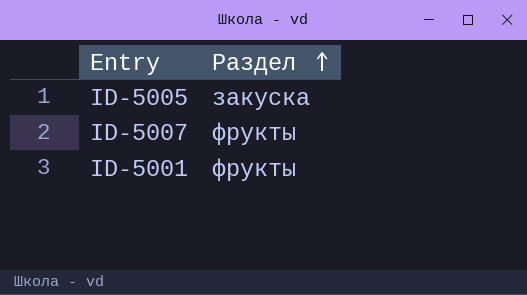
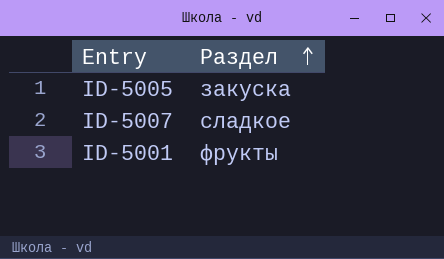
ID-5007 | Раздел: фрукты -> сладкое

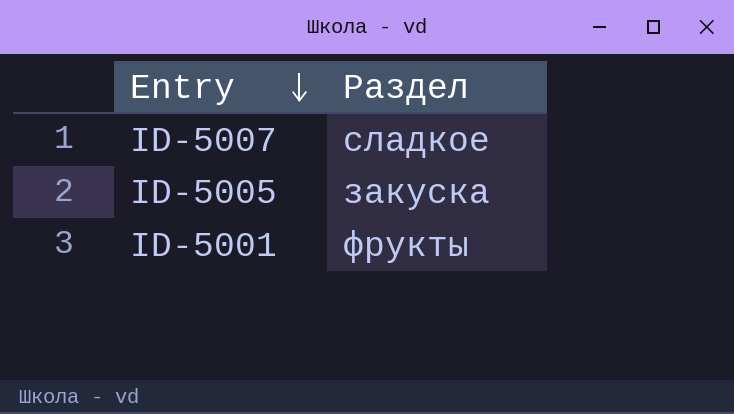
row order: Раздел ascending -> Entry descending

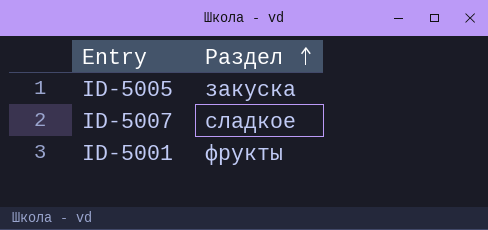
row order: Entry descending -> Раздел ascending

